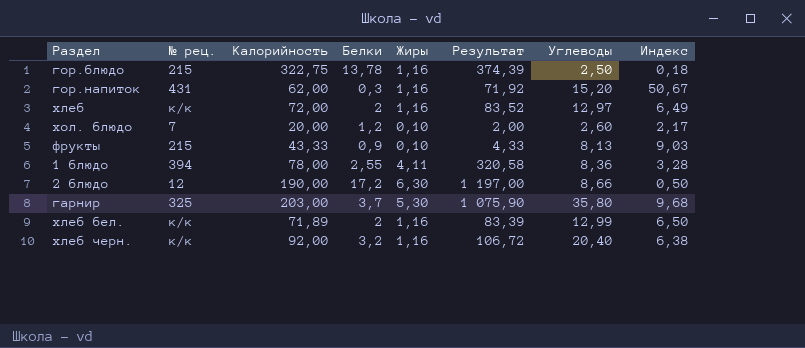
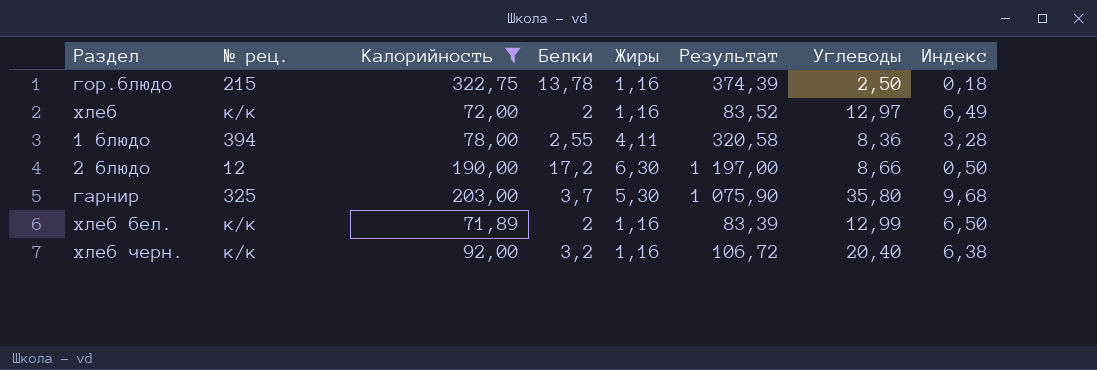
filter: none -> Калорийность >= 71,89

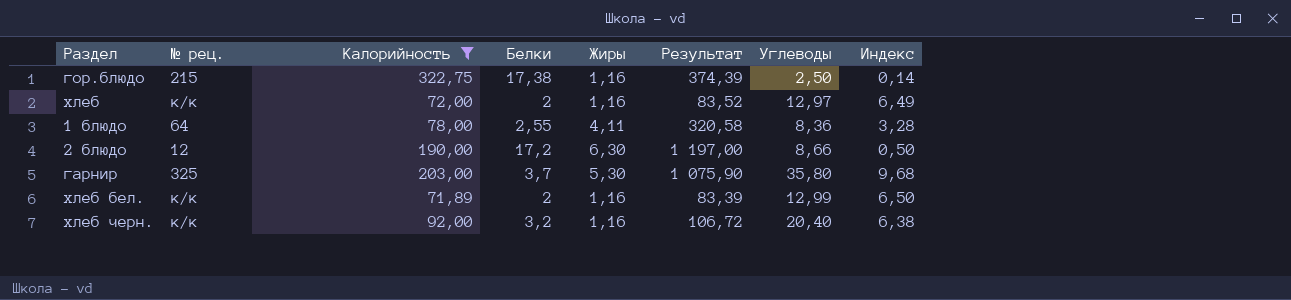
гор.блюдо | Белки: 13,78 -> 17,38
гор.блюдо | Индекс: 0,18 -> 0,14
1 блюдо | № рец.: 394 -> 64

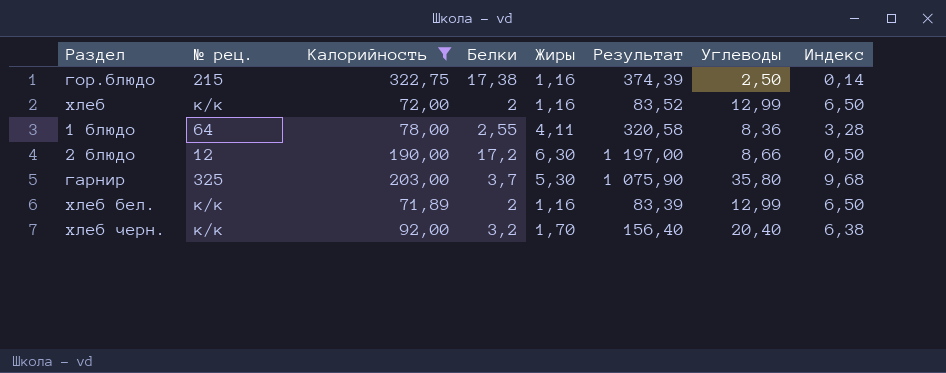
хлеб | Углеводы: 12,97 -> 12,99
хлеб | Индекс: 6,49 -> 6,50
хлеб черн. | Жиры: 1,16 -> 1,70
хлеб черн. | Результат: 106,72 -> 156,40

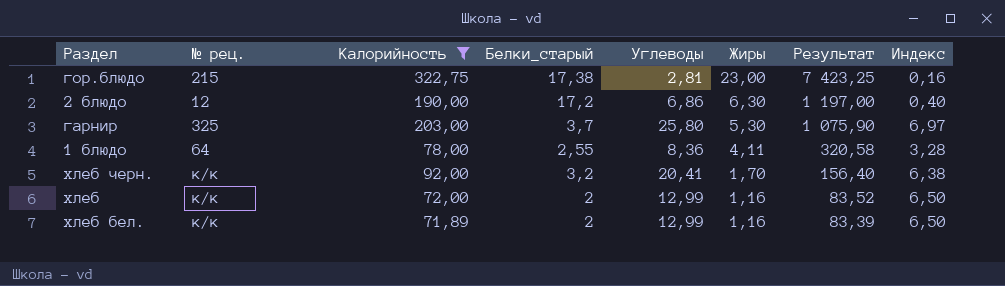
row order: none -> Жиры descending
column name: Белки -> Белки_старый
column Углеводы | position: 7 -> 5
гор.блюдо | Углеводы: 2,50 -> 2,81
гор.блюдо | Жиры: 1,16 -> 23,00
гор.блюдо | Результат: 374,39 -> 7 423,25
гор.блюдо | Индекс: 0,14 -> 0,16
2 блюдо | Углеводы: 8,66 -> 6,86
2 блюдо | Индекс: 0,50 -> 0,40
гарнир | Углеводы: 35,80 -> 25,80
гарнир | Индекс: 9,68 -> 6,97
хлеб черн. | Углеводы: 20,40 -> 20,41

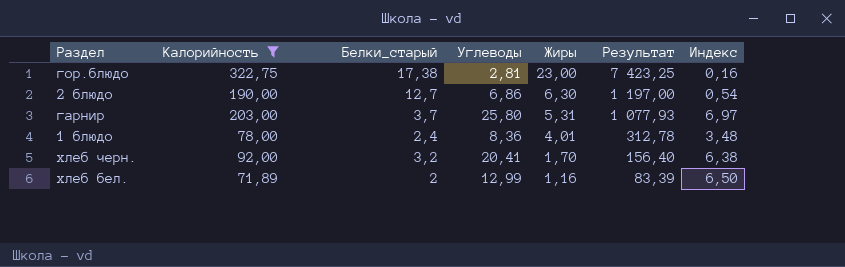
column № рец. | position: 2 -> none
row хлеб: к/к | 72,00 | 2 | 12,99 | 1,16 | 83,52 | 6,50 -> none
2 блюдо | Белки_старый: 17,2 -> 12,7
2 блюдо | Индекс: 0,40 -> 0,54
гарнир | Жиры: 5,30 -> 5,31
гарнир | Результат: 1 075,90 -> 1 077,93
1 блюдо | Белки_старый: 2,55 -> 2,4
1 блюдо | Жиры: 4,11 -> 4,01
1 блюдо | Результат: 320,58 -> 312,78
1 блюдо | Индекс: 3,28 -> 3,48

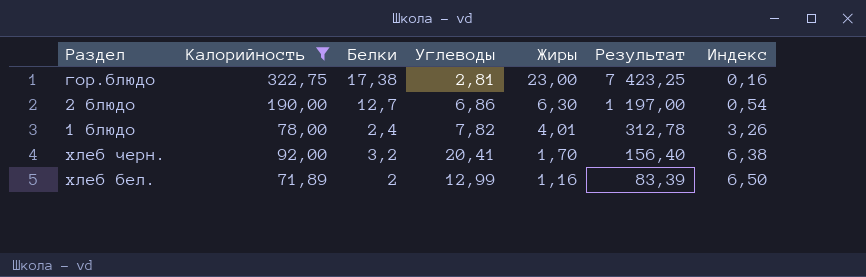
column name: Белки_старый -> Белки
row гарнир: 203,00 | 3,7 | 25,80 | 5,31 | 1 077,93 | 6,97 -> none
1 блюдо | Углеводы: 8,36 -> 7,82
1 блюдо | Индекс: 3,48 -> 3,26

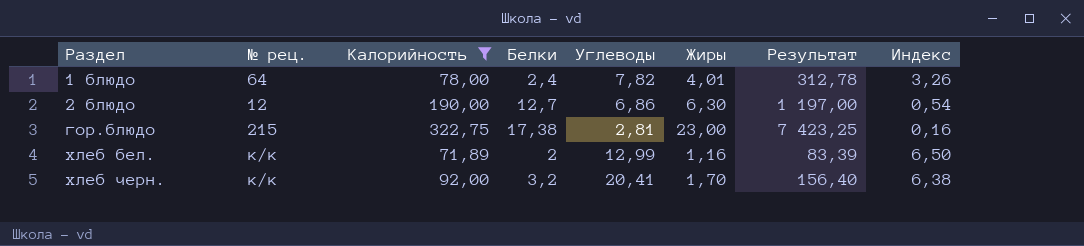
row order: Жиры descending -> Раздел ascending
column № рец. | position: none -> 2

